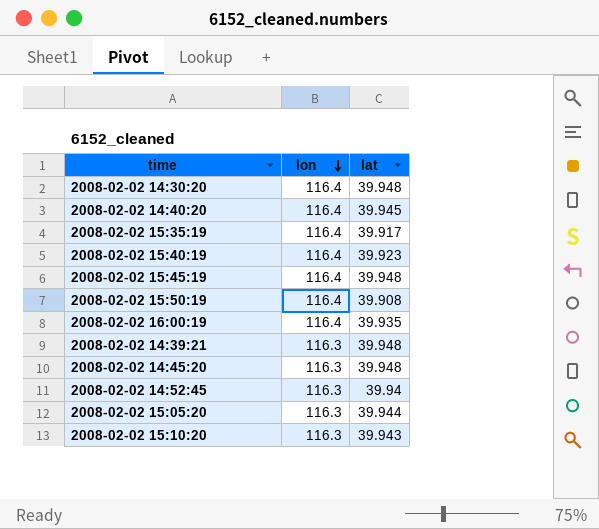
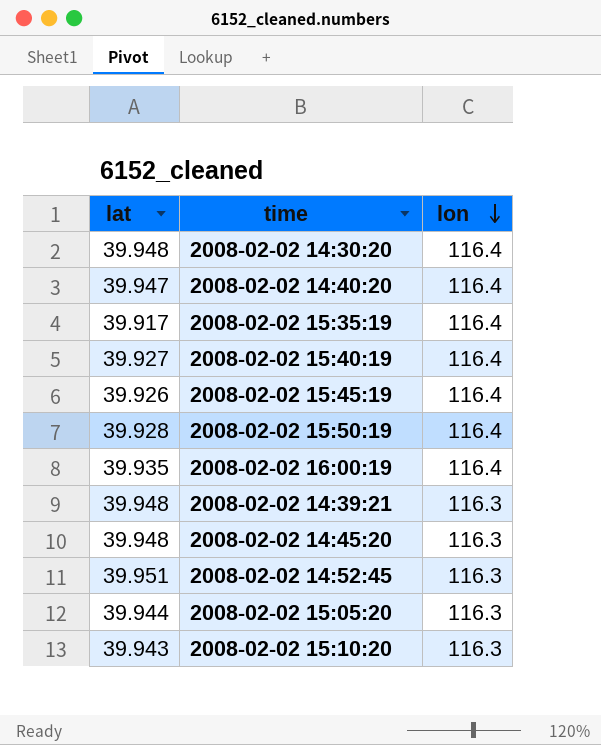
column lat | position: 3 -> 1
2008-02-02 14:40:20 | lat: 39.945 -> 39.947
2008-02-02 15:40:19 | lat: 39.923 -> 39.927
2008-02-02 15:45:19 | lat: 39.948 -> 39.926
2008-02-02 15:50:19 | lat: 39.908 -> 39.928
2008-02-02 14:52:45 | lat: 39.94 -> 39.951

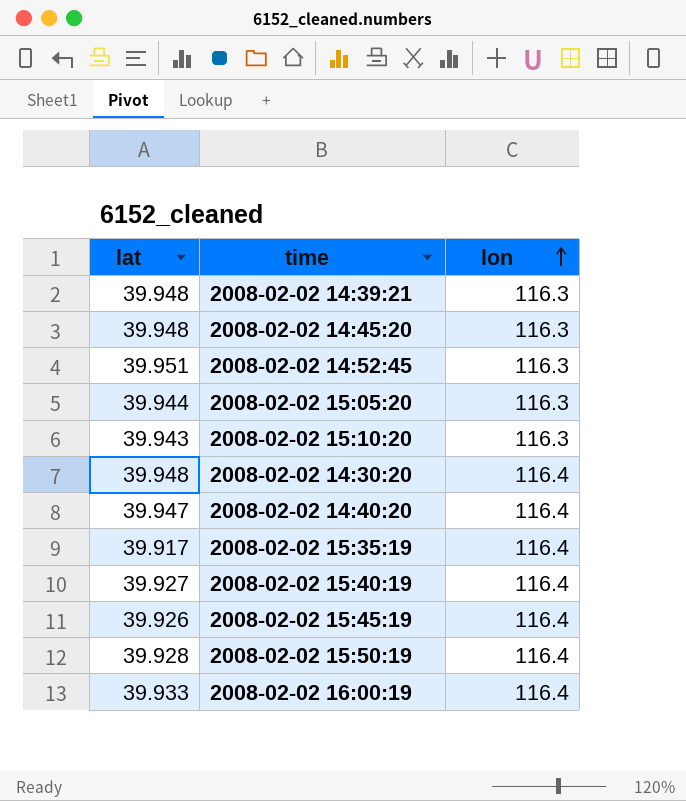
row order: lon descending -> lon ascending
2008-02-02 16:00:19 | lat: 39.935 -> 39.933

